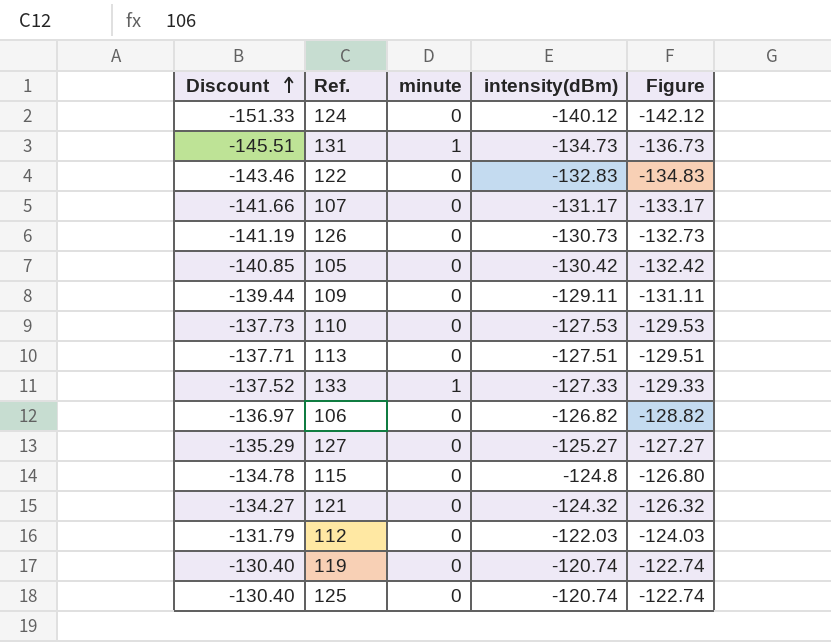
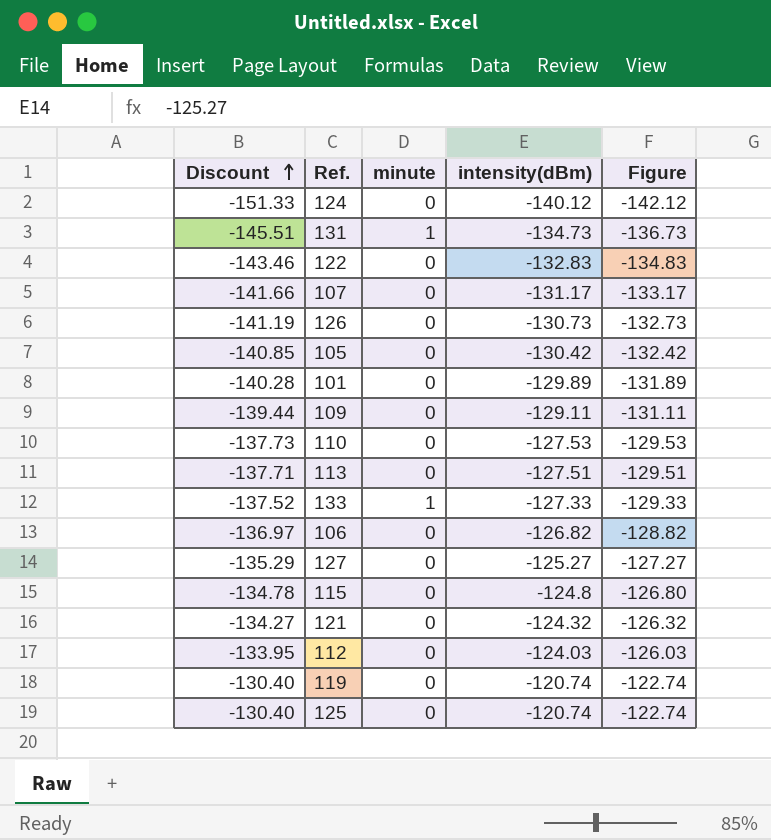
row 101: none -> -140.28 | 0 | -129.89 | -131.89
112 | Discount: -131.79 -> -133.95
112 | intensity(dBm): -122.03 -> -124.03
112 | Figure: -124.03 -> -126.03

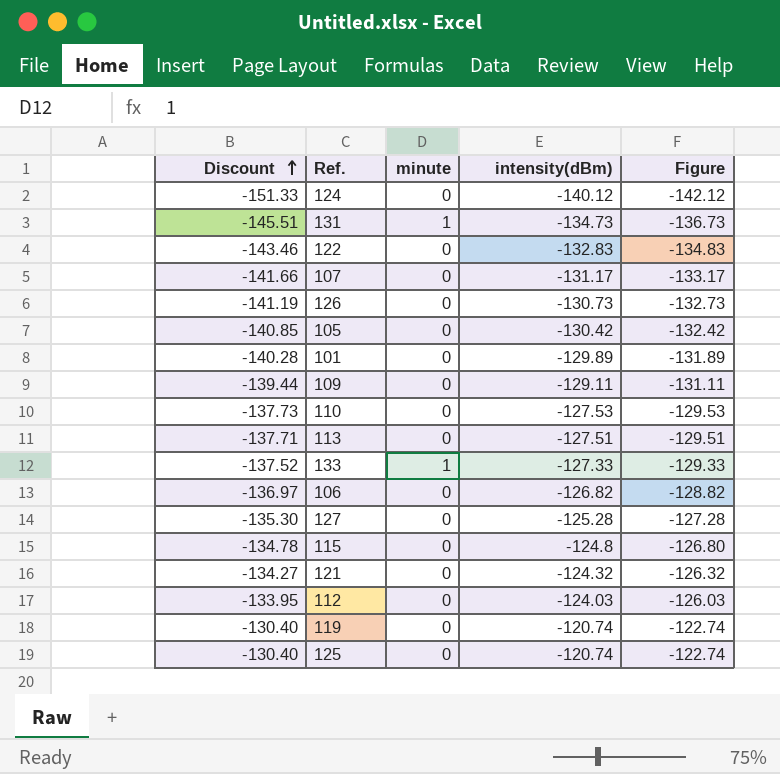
127 | Discount: -135.29 -> -135.30
127 | intensity(dBm): -125.27 -> -125.28
127 | Figure: -127.27 -> -127.28

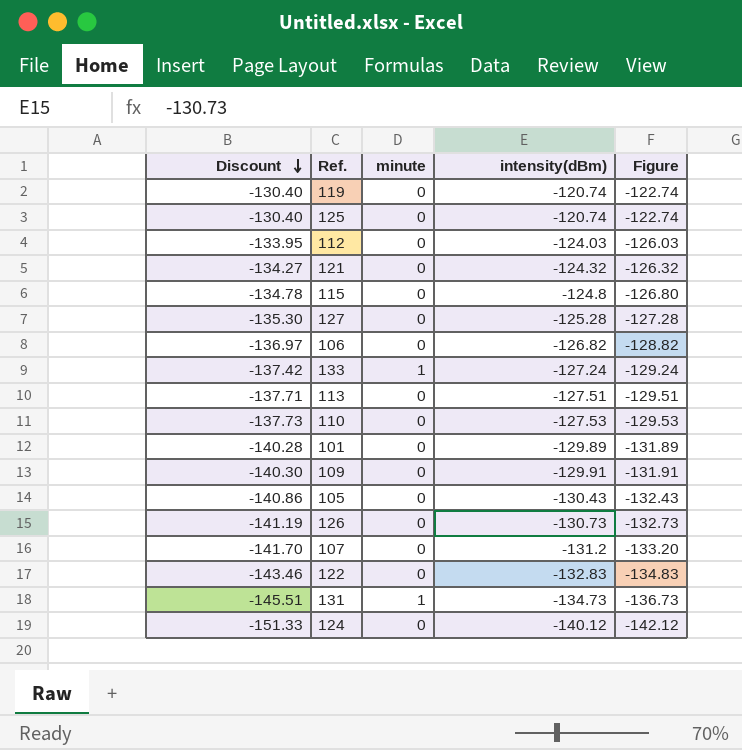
row order: Discount ascending -> Discount descending
133 | Discount: -137.52 -> -137.42
133 | intensity(dBm): -127.33 -> -127.24
133 | Figure: -129.33 -> -129.24
109 | Discount: -139.44 -> -140.30
109 | intensity(dBm): -129.11 -> -129.91
109 | Figure: -131.11 -> -131.91
105 | Discount: -140.85 -> -140.86
105 | intensity(dBm): -130.42 -> -130.43
105 | Figure: -132.42 -> -132.43
107 | Discount: -141.66 -> -141.70
107 | intensity(dBm): -131.17 -> -131.2
107 | Figure: -133.17 -> -133.20

